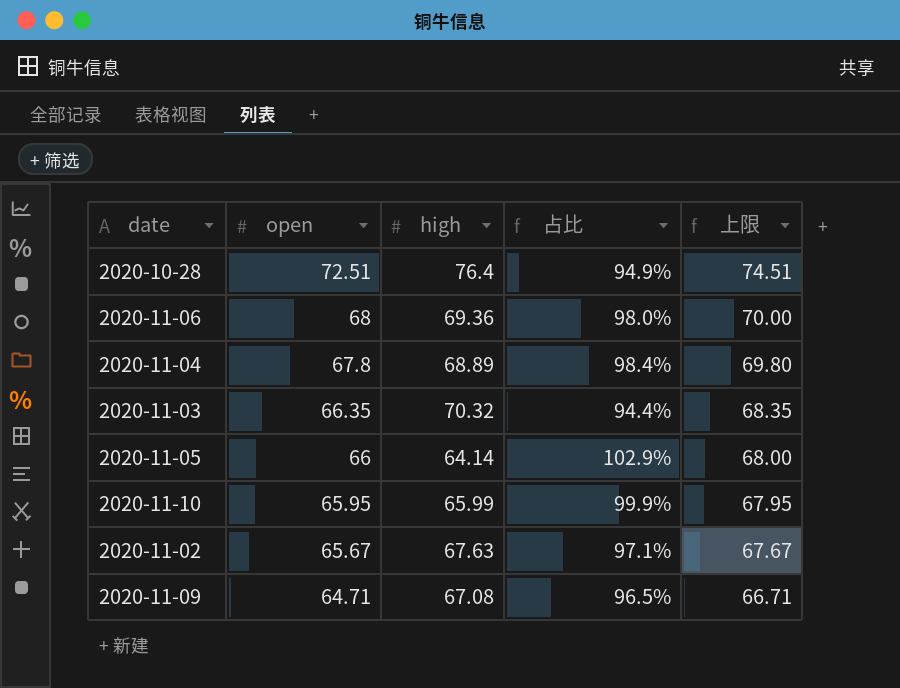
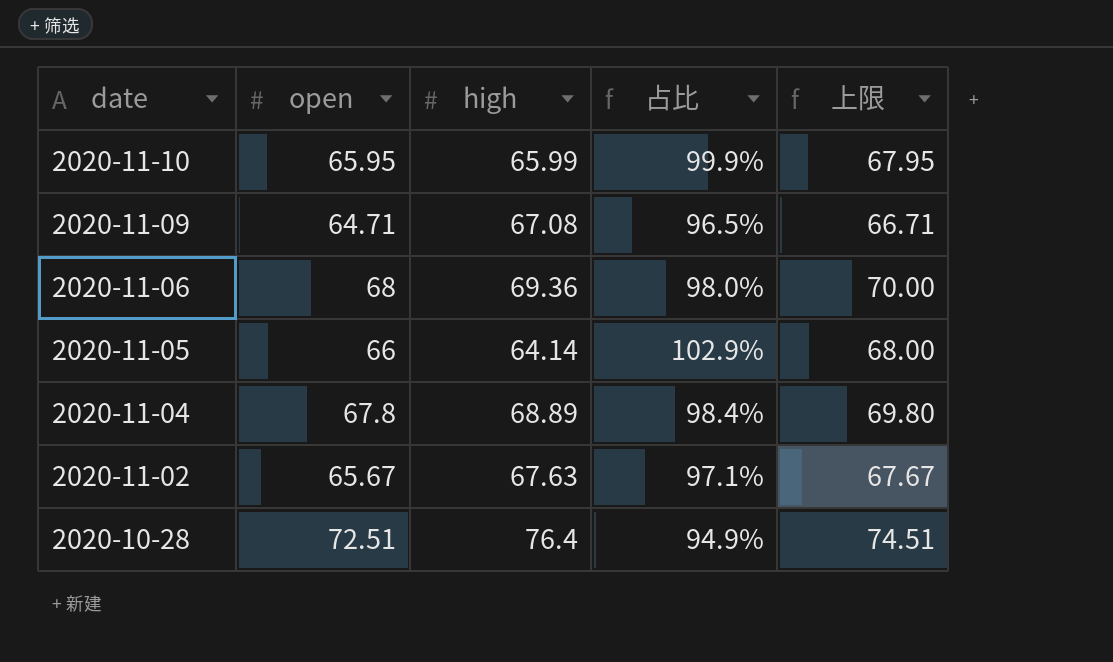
row order: open descending -> date descending
row 2020-11-03: 66.35 | 70.32 | 94.4% | 68.35 -> none

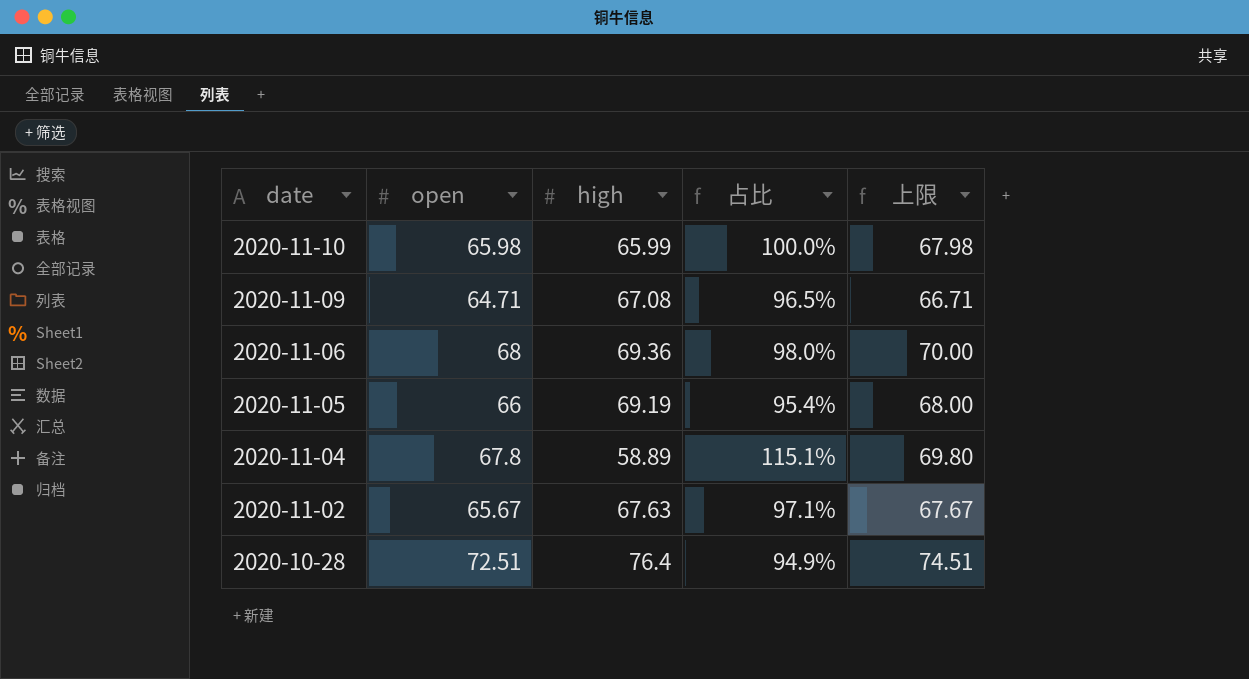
2020-11-10 | open: 65.95 -> 65.98
2020-11-10 | 占比: 99.9% -> 100.0%
2020-11-10 | 上限: 67.95 -> 67.98
2020-11-05 | high: 64.14 -> 69.19
2020-11-05 | 占比: 102.9% -> 95.4%
2020-11-04 | high: 68.89 -> 58.89
2020-11-04 | 占比: 98.4% -> 115.1%

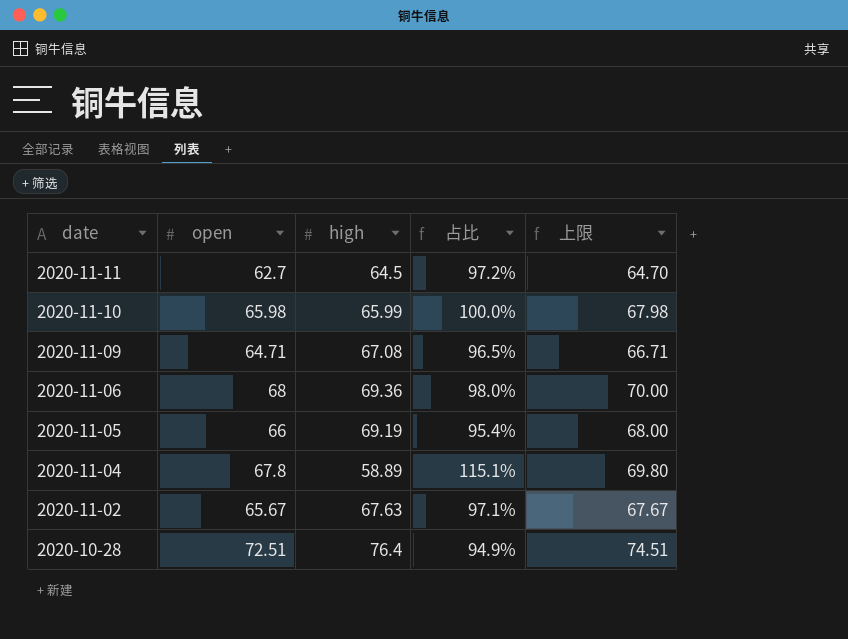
row 2020-11-11: none -> 62.7 | 64.5 | 97.2% | 64.70

